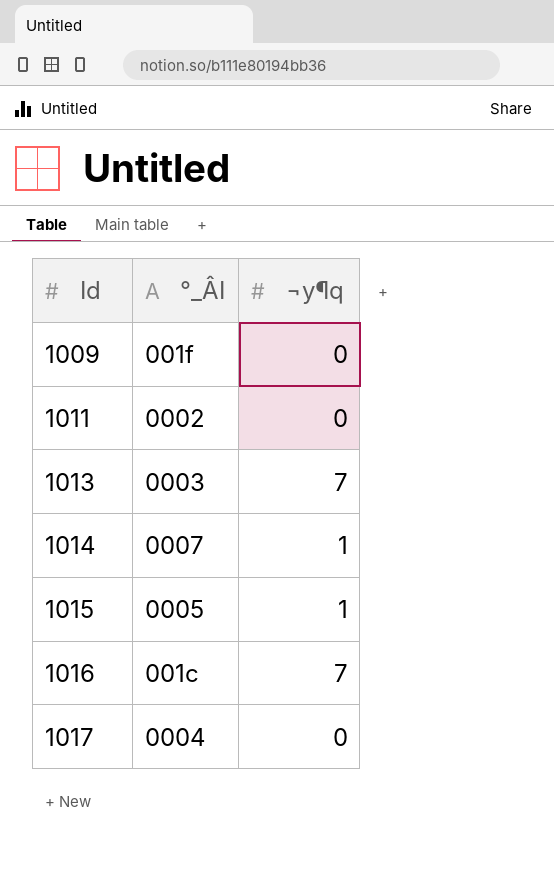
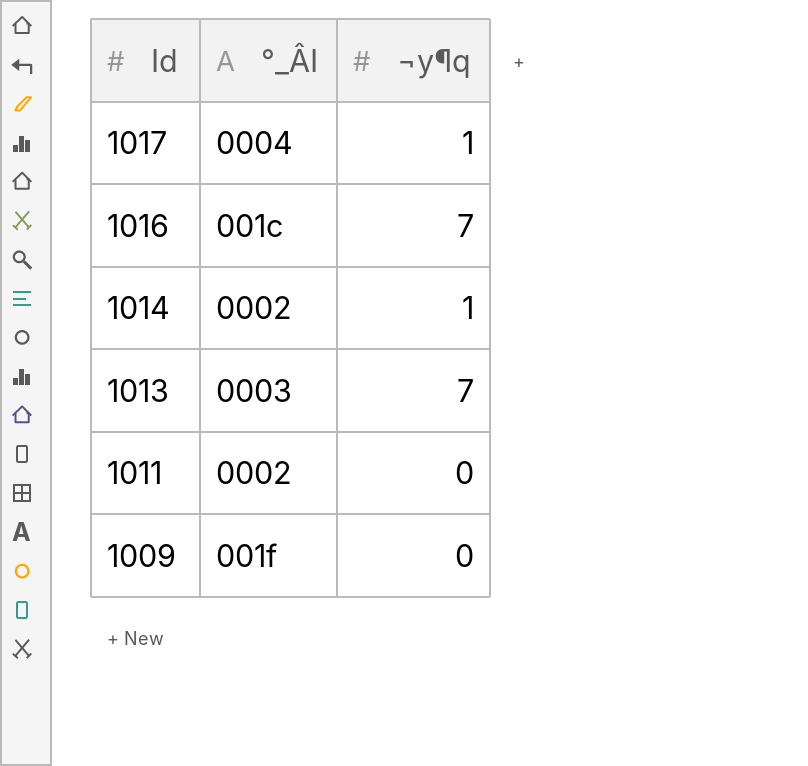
row order: Id ascending -> Id descending
row 1015: 0005 | 1 -> none
1017 | ¬y¶q: 0 -> 1
1014 | °_ÂI: 0007 -> 0002

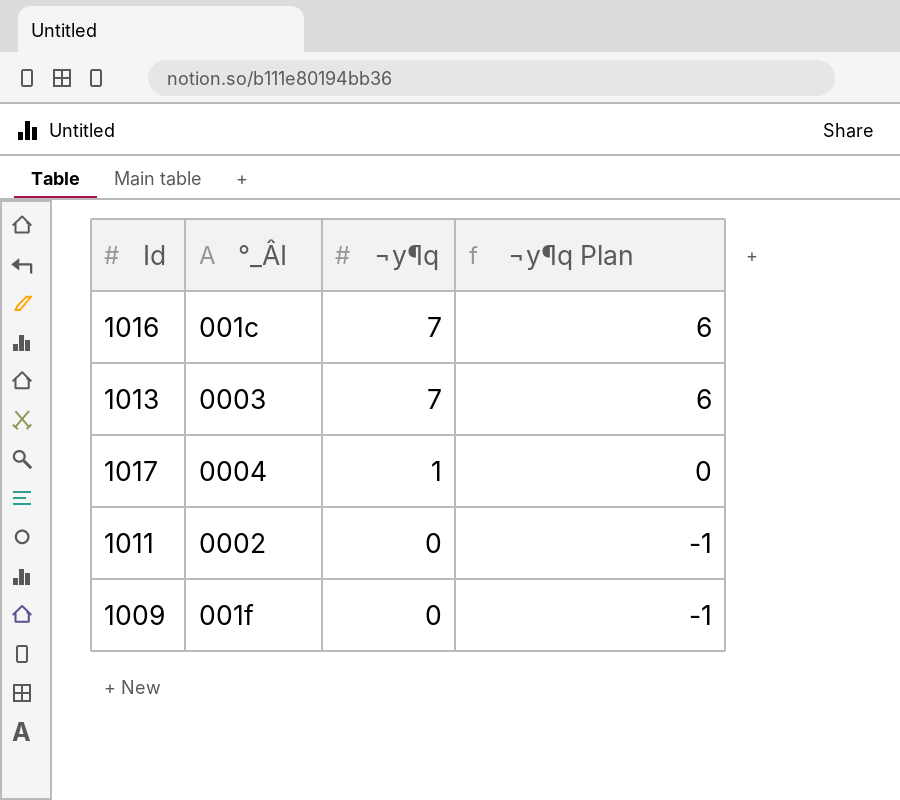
row order: Id descending -> ¬y¶q descending
column ¬y¶q Plan | formula: none -> [¬y¶q] - 1
row 1014: 0002 | 1 -> none

